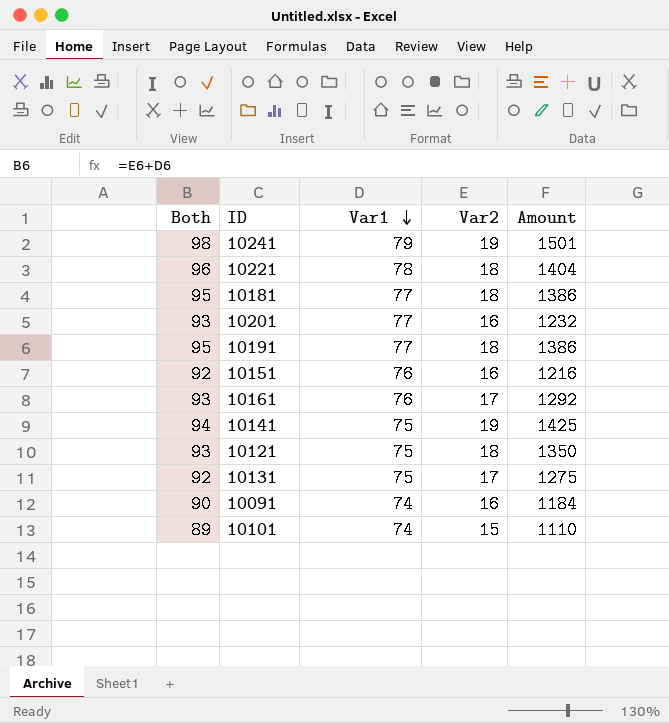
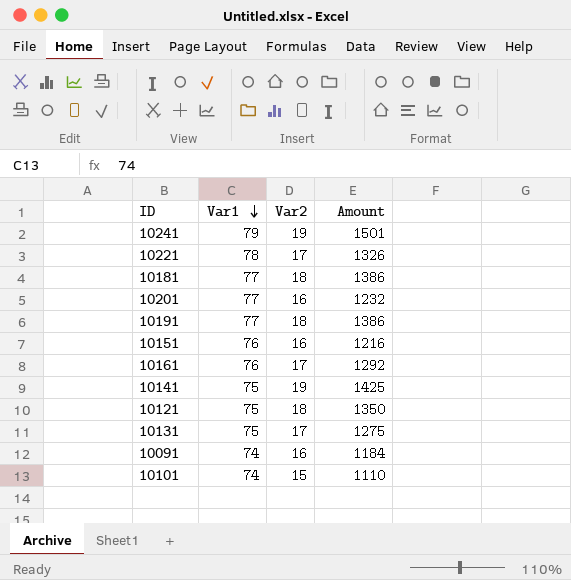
column Both | formula: [Var1] + [Var2] -> none
10221 | Var2: 18 -> 17
10221 | Amount: 1404 -> 1326

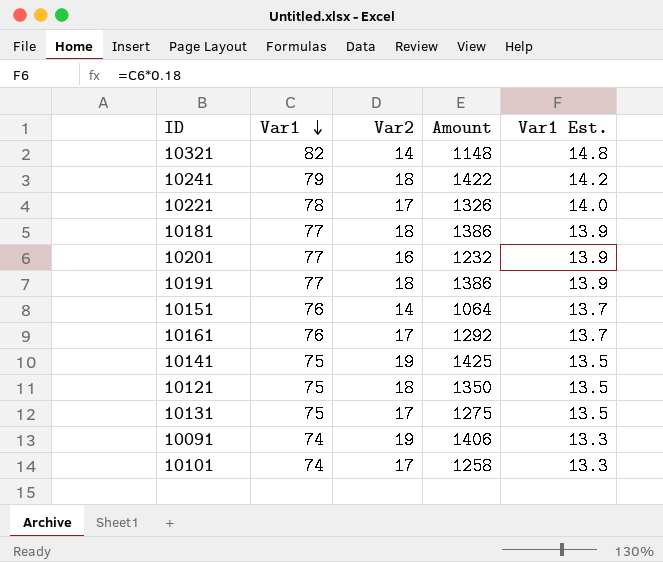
column Var1 Est. | formula: none -> [Var1] * 0.18
row 10321: none -> 82 | 14 | 1148 | 14.8
10241 | Var2: 19 -> 18
10241 | Amount: 1501 -> 1422
10151 | Var2: 16 -> 14
10151 | Amount: 1216 -> 1064
10091 | Var2: 16 -> 19
10091 | Amount: 1184 -> 1406
10101 | Var2: 15 -> 17
10101 | Amount: 1110 -> 1258

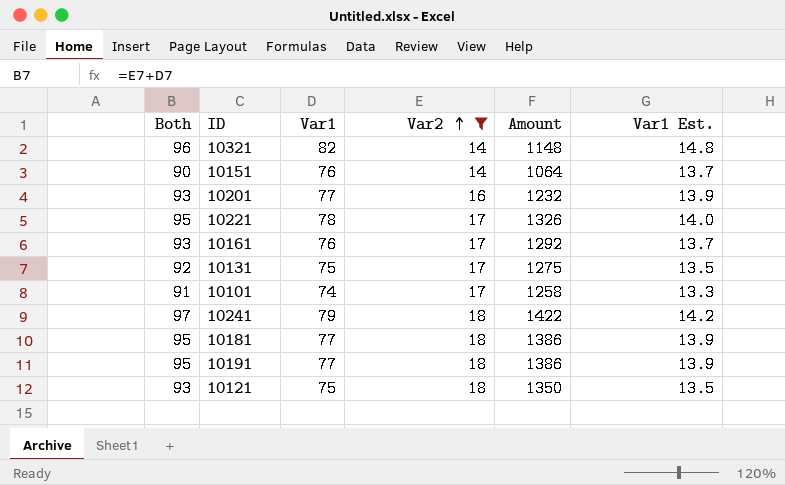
filter: none -> Var2 != 19
row order: Var1 descending -> Var2 ascending
column Both | formula: none -> [Var1] + [Var2]

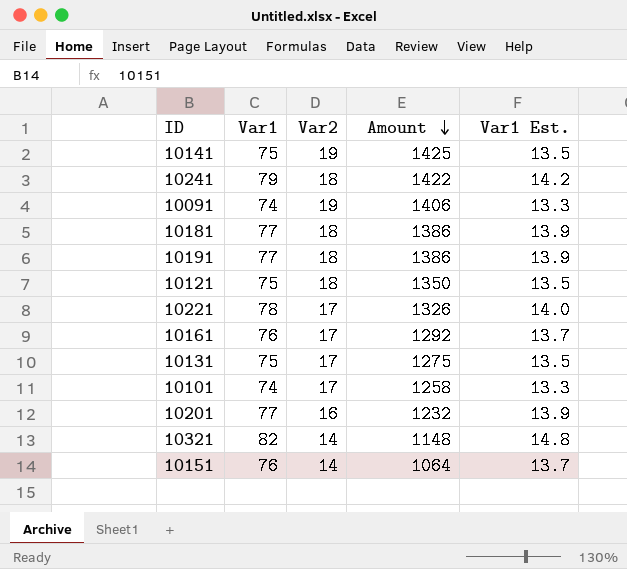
filter: Var2 != 19 -> none
row order: Var2 ascending -> Amount descending
column Both | formula: [Var1] + [Var2] -> none

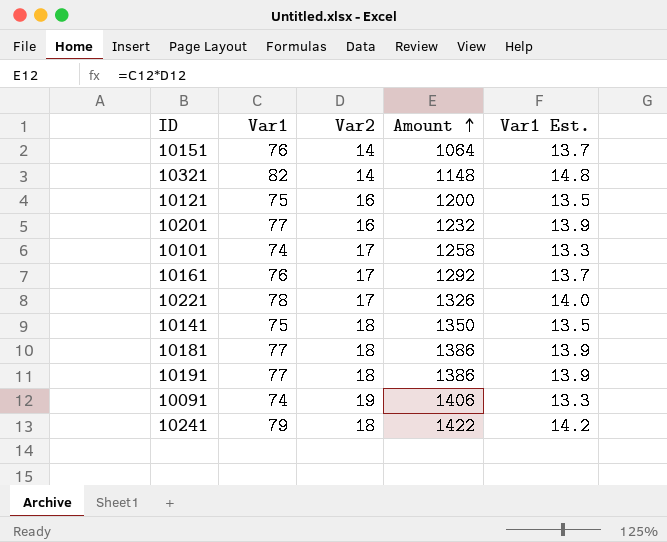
row order: Amount descending -> Amount ascending
row 10131: 75 | 17 | 1275 | 13.5 -> none
10121 | Var2: 18 -> 16
10121 | Amount: 1350 -> 1200
10141 | Var2: 19 -> 18
10141 | Amount: 1425 -> 1350

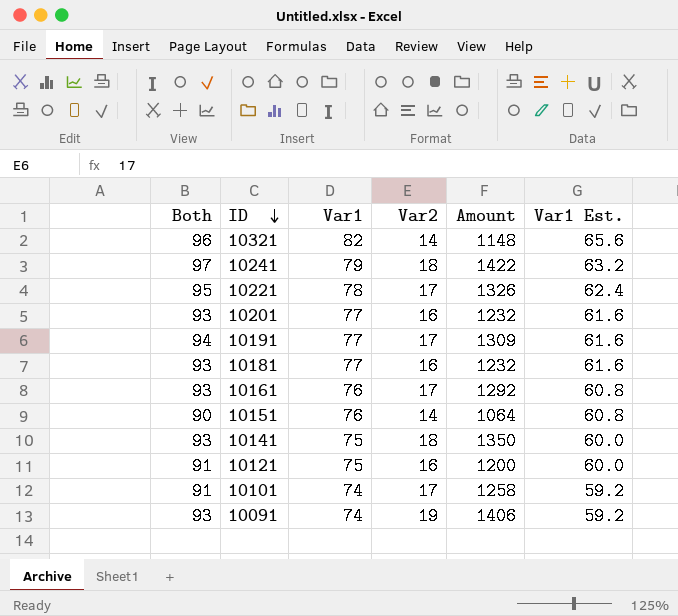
row order: Amount ascending -> ID descending
column Both | formula: none -> [Var1] + [Var2]
column Var1 Est. | formula: [Var1] * 0.18 -> [Var1] * 0.8
10191 | Var2: 18 -> 17
10191 | Amount: 1386 -> 1309
10181 | Var2: 18 -> 16
10181 | Amount: 1386 -> 1232

